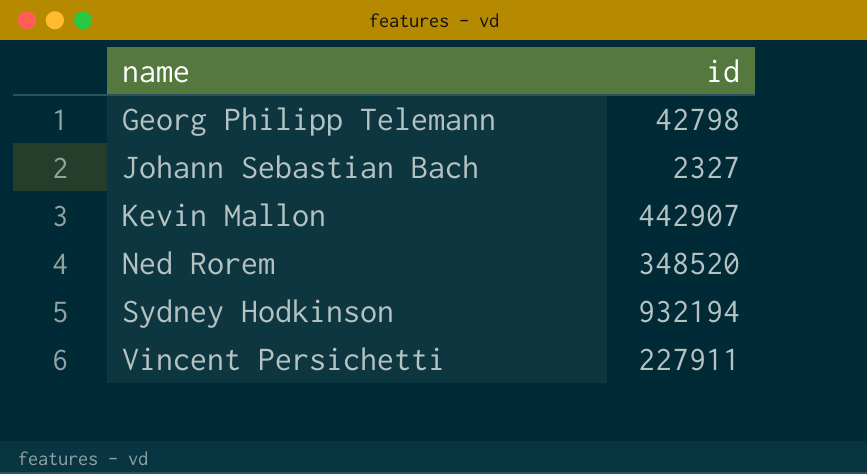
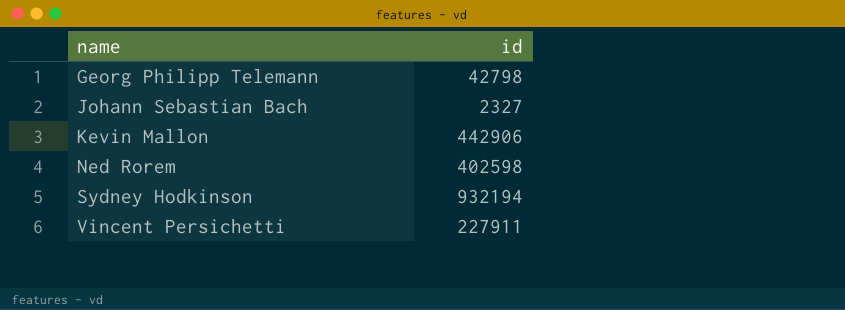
Kevin Mallon | id: 442907 -> 442906
Ned Rorem | id: 348520 -> 402598

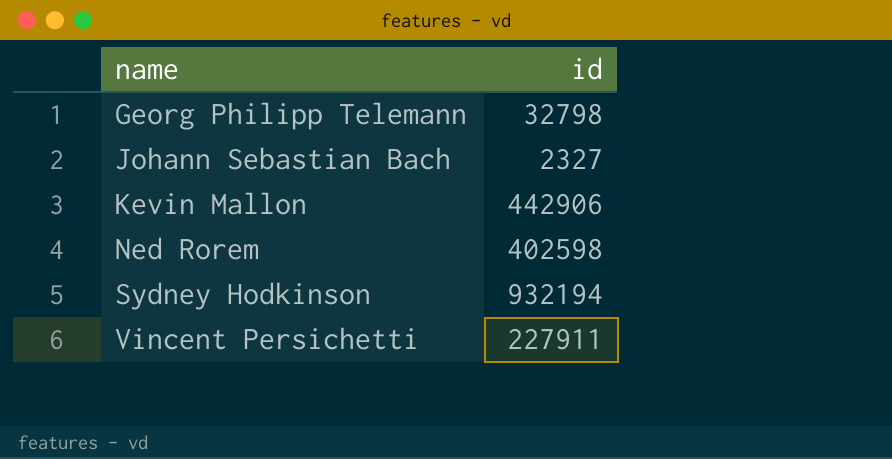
Georg Philipp Telemann | id: 42798 -> 32798

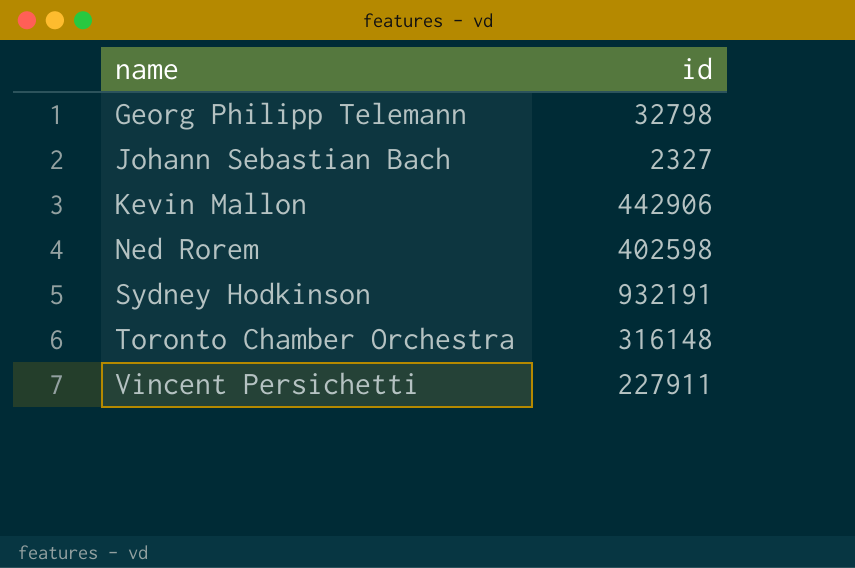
Sydney Hodkinson | id: 932194 -> 932191
row Toronto Chamber Orchestra: none -> 316148

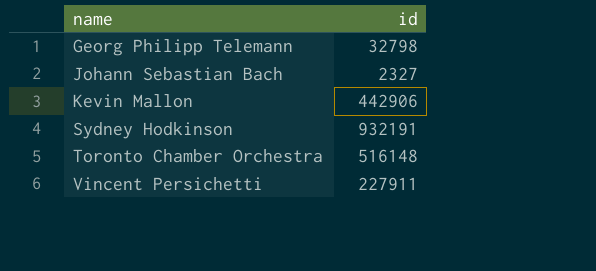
row Ned Rorem: 402598 -> none
Toronto Chamber Orchestra | id: 316148 -> 516148

